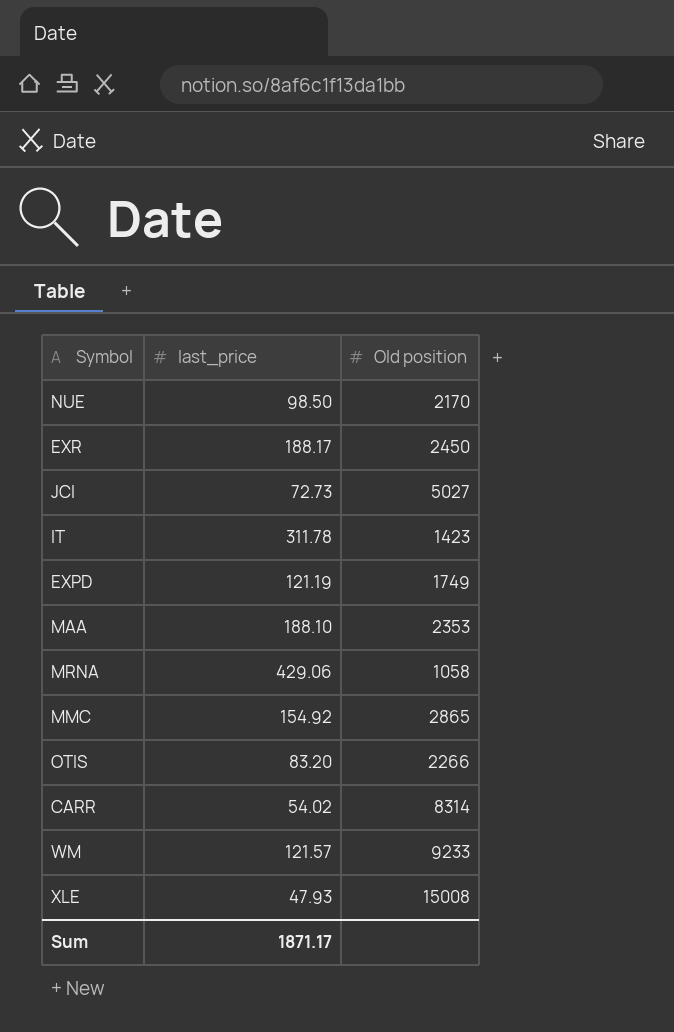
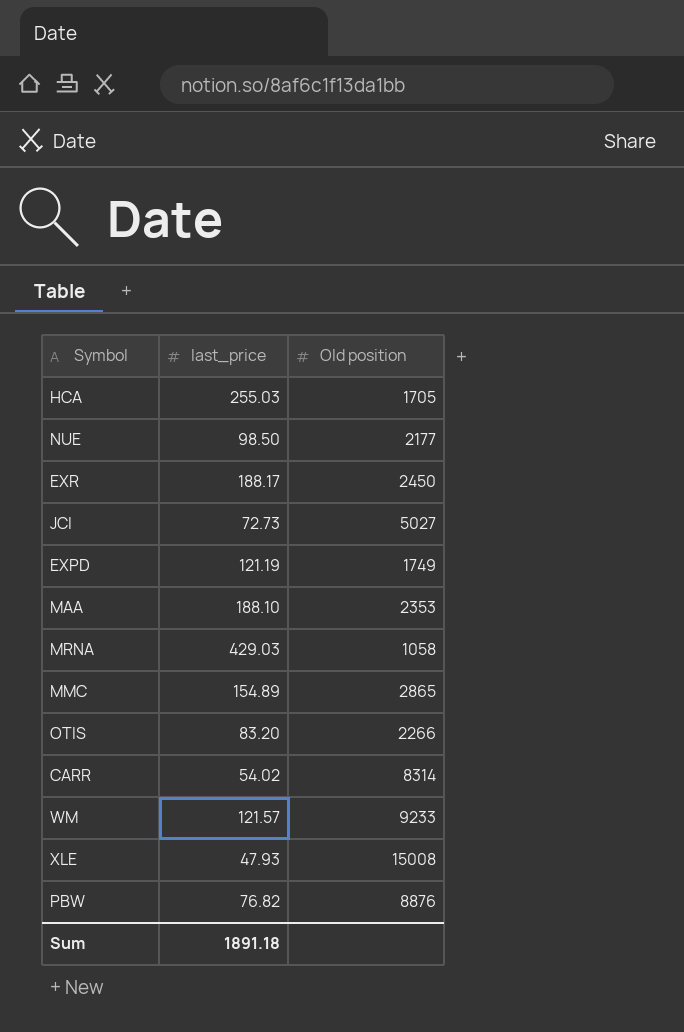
row IT: 311.78 | 1423 -> none
row HCA: none -> 255.03 | 1705
NUE | Old position: 2170 -> 2177
MRNA | last_price: 429.06 -> 429.03
MMC | last_price: 154.92 -> 154.89
row PBW: none -> 76.82 | 8876
Sum | last_price: 1871.17 -> 1891.18

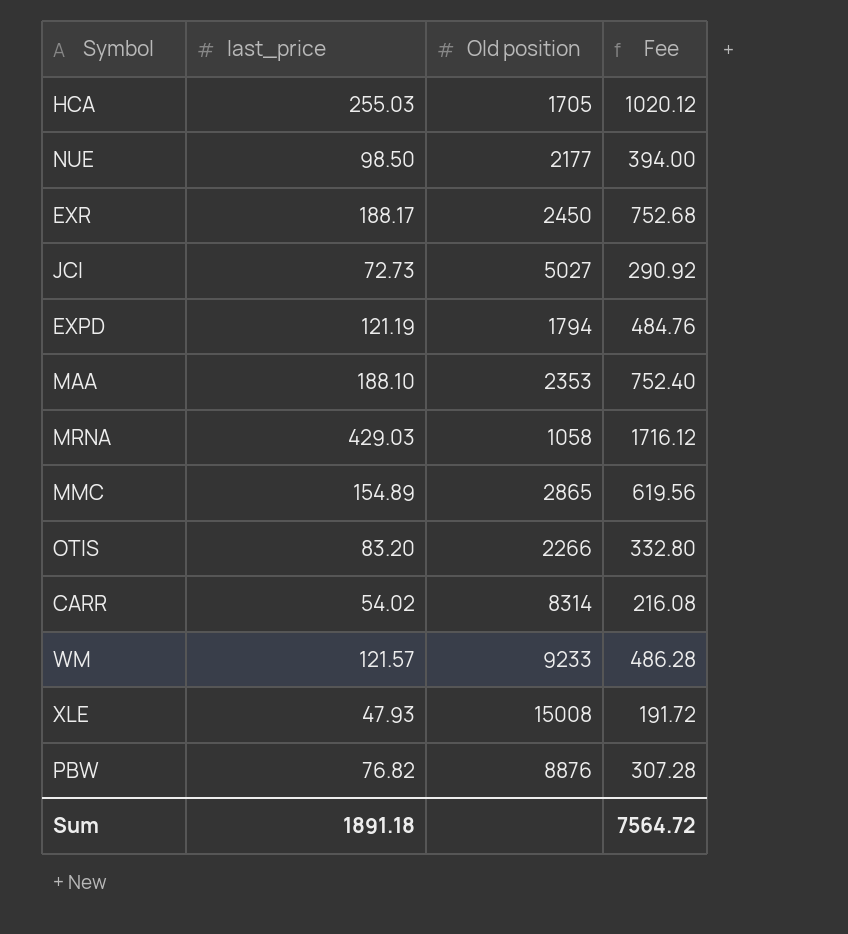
column Fee | formula: none -> [last_price] * 4
EXPD | Old position: 1749 -> 1794

